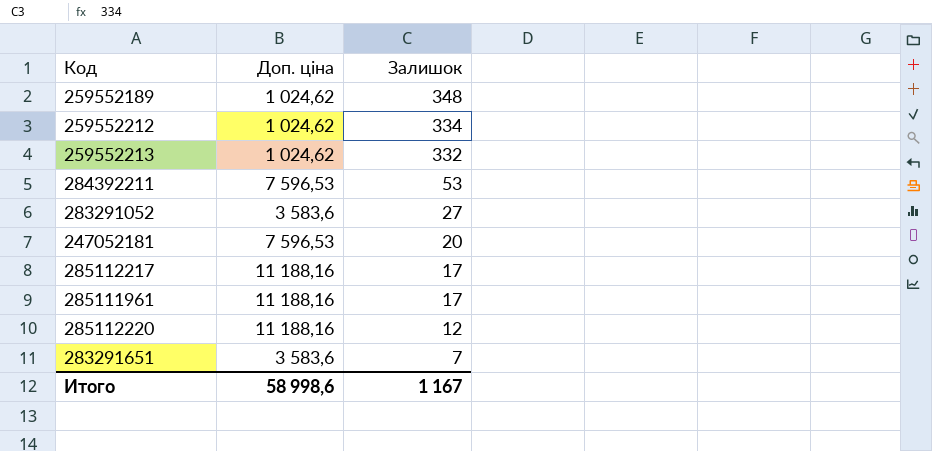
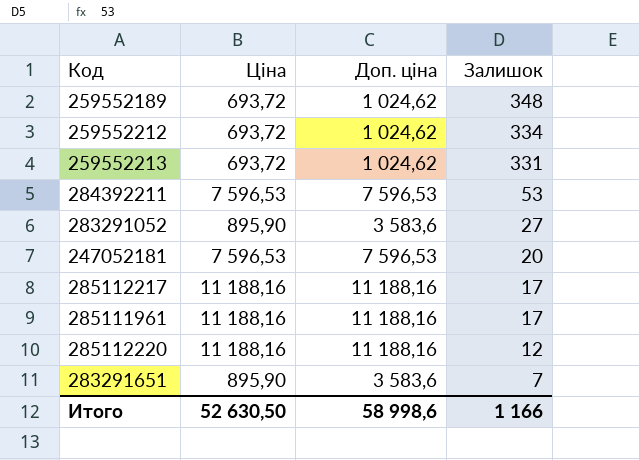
column Ціна | position: none -> 2
259552213 | Залишок: 332 -> 331
Итого | Залишок: 1 167 -> 1 166

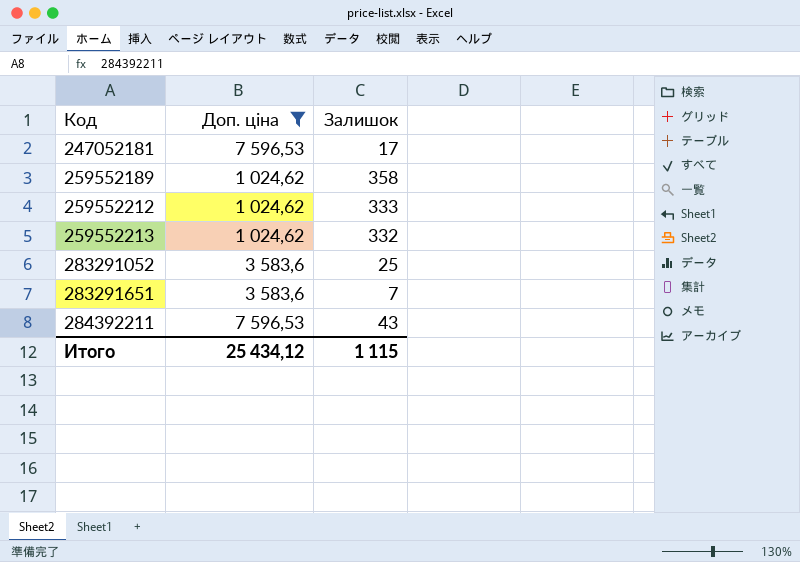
filter: none -> Доп. ціна != 11 188,16
row order: Залишок descending -> Код ascending
column Ціна | position: 2 -> none
247052181 | Залишок: 20 -> 17
259552189 | Залишок: 348 -> 358
259552212 | Залишок: 334 -> 333
259552213 | Залишок: 331 -> 332
283291052 | Залишок: 27 -> 25
284392211 | Залишок: 53 -> 43
Итого | Доп. ціна: 58 998,6 -> 25 434,12
Итого | Залишок: 1 166 -> 1 115

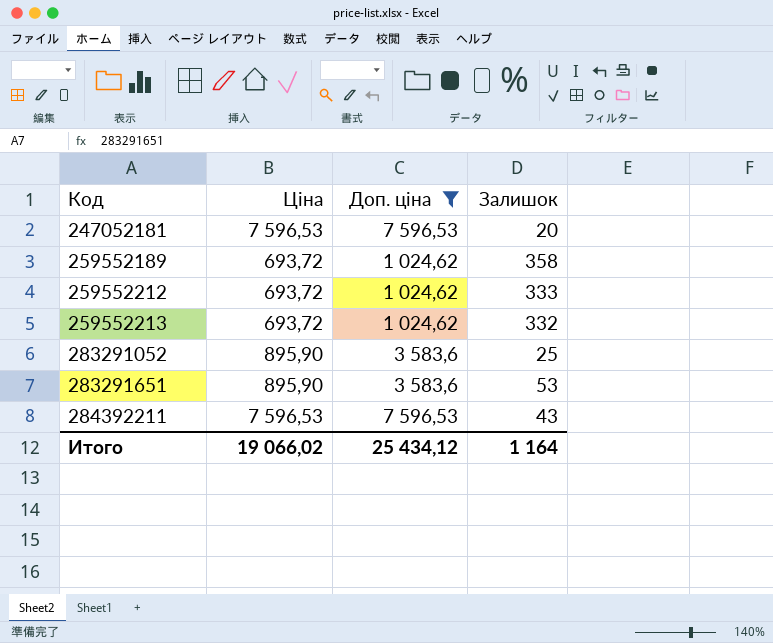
column Ціна | position: none -> 2
247052181 | Залишок: 17 -> 20
283291651 | Залишок: 7 -> 53
Итого | Залишок: 1 115 -> 1 164

